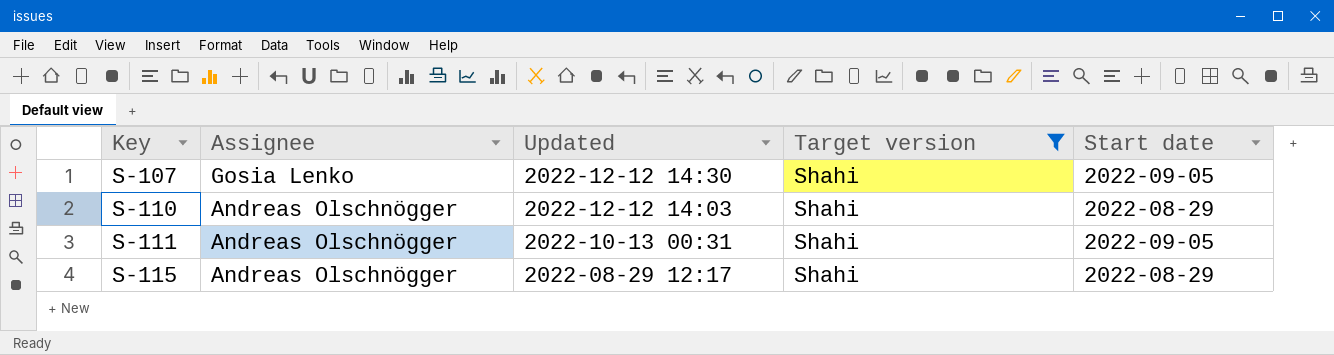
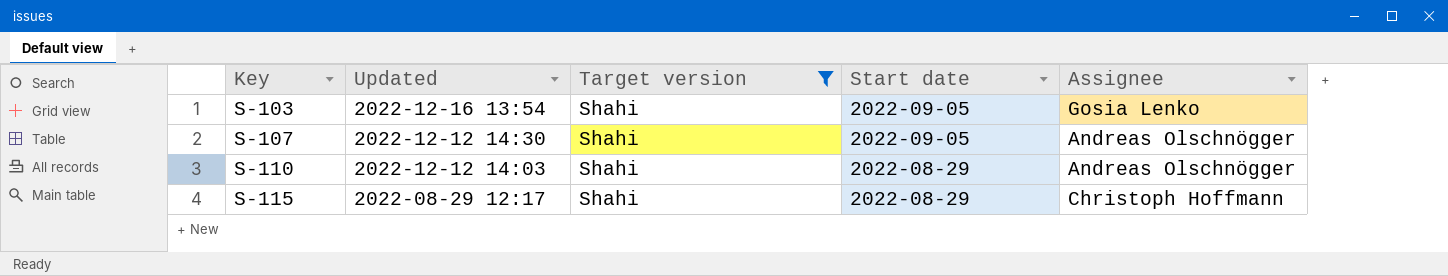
column Assignee | position: 2 -> 5
row S-111: Andreas Olschnögger | 2022-10-13 00:31 | Shahi | 2022-09-05 -> none
row S-103: none -> 2022-12-16 13:54 | Shahi | 2022-09-05 | Gosia Lenko
S-107 | Assignee: Gosia Lenko -> Andreas Olschnögger
S-115 | Assignee: Andreas Olschnögger -> Christoph Hoffmann

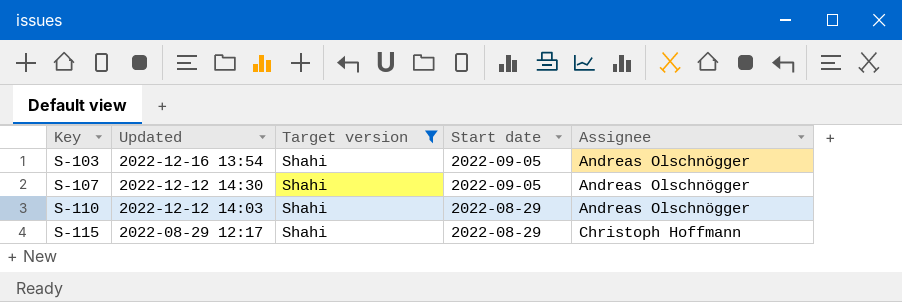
S-103 | Assignee: Gosia Lenko -> Andreas Olschnögger

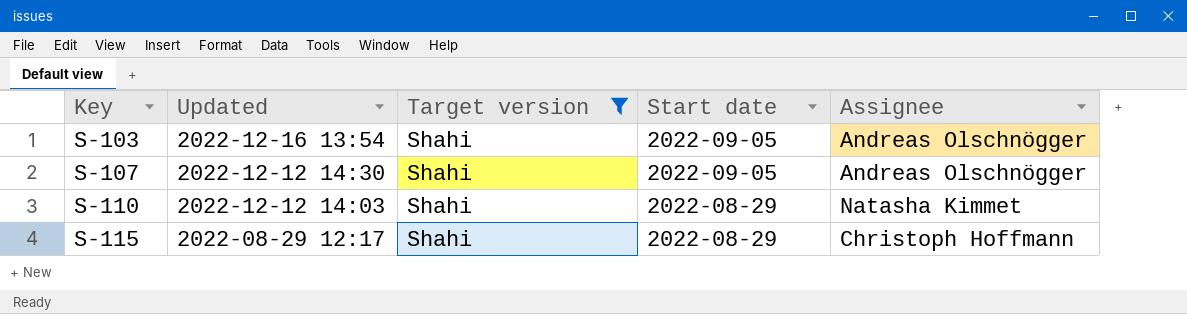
S-110 | Assignee: Andreas Olschnögger -> Natasha Kimmet

